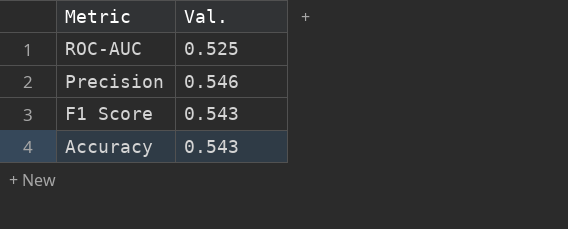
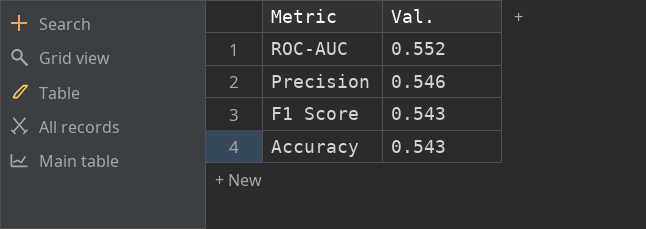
ROC-AUC | Val.: 0.525 -> 0.552

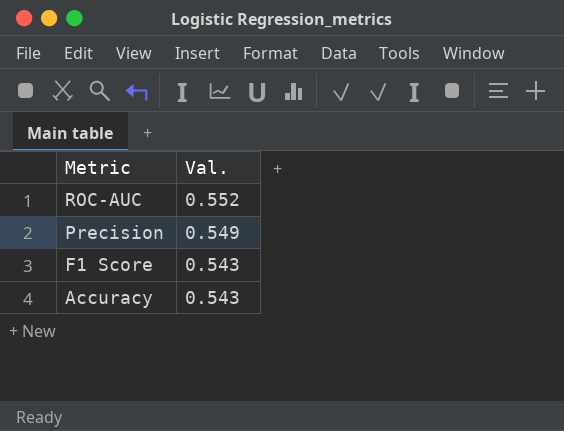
Precision | Val.: 0.546 -> 0.549

